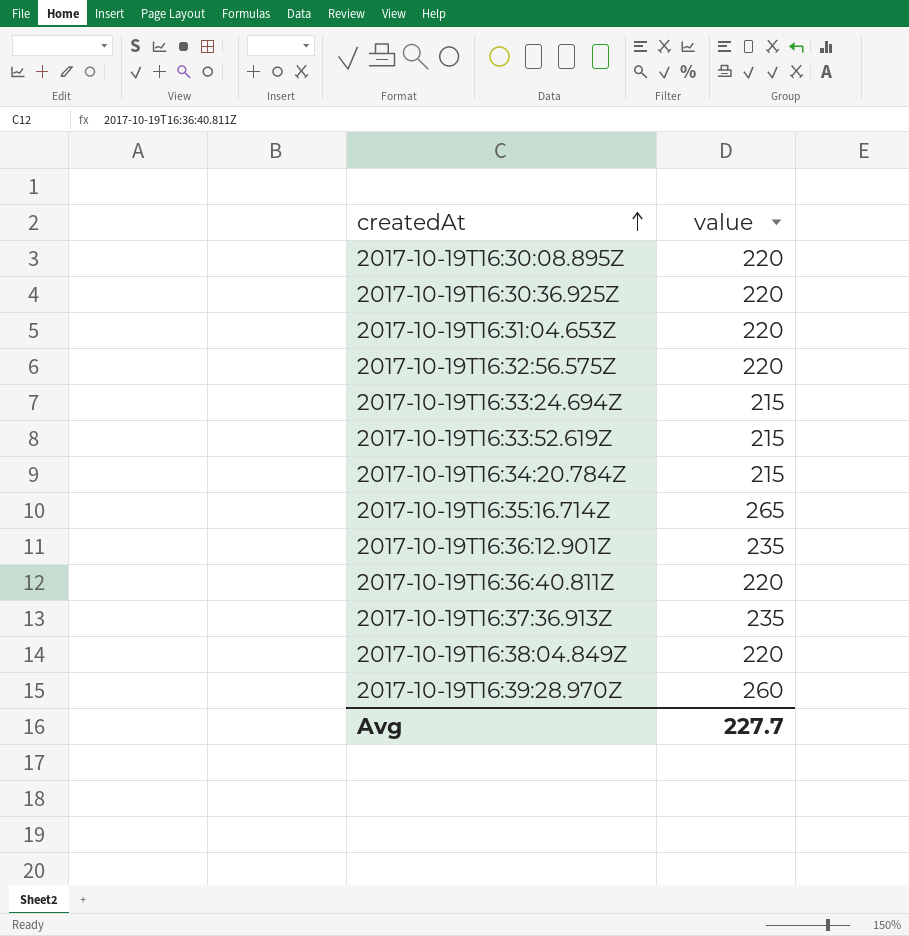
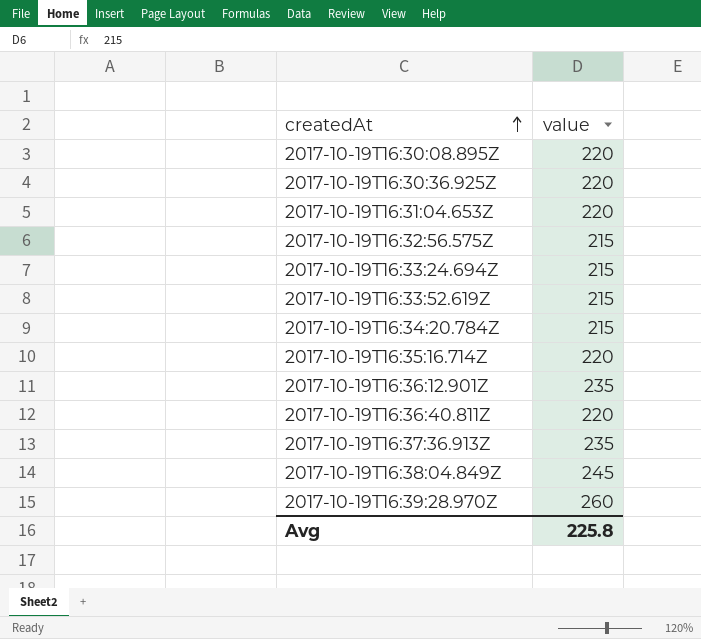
2017-10-19T16:32:56.575Z | value: 220 -> 215
2017-10-19T16:35:16.714Z | value: 265 -> 220
2017-10-19T16:38:04.849Z | value: 220 -> 245
Avg | value: 227.7 -> 225.8

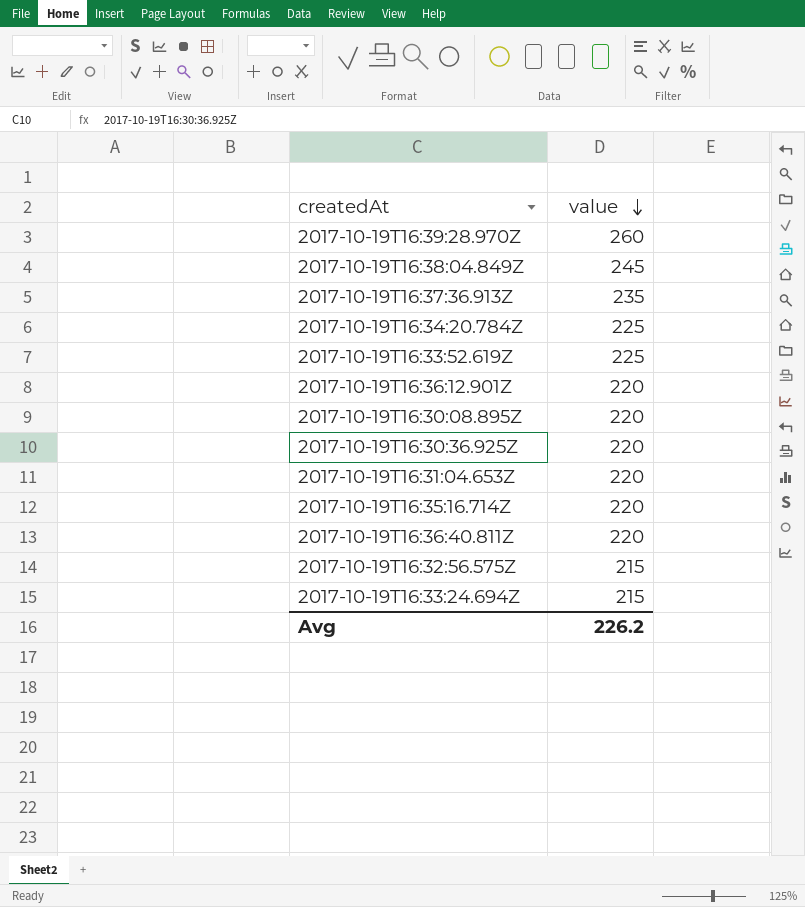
row order: createdAt ascending -> value descending
2017-10-19T16:34:20.784Z | value: 215 -> 225
2017-10-19T16:33:52.619Z | value: 215 -> 225
2017-10-19T16:36:12.901Z | value: 235 -> 220
Avg | value: 225.8 -> 226.2

